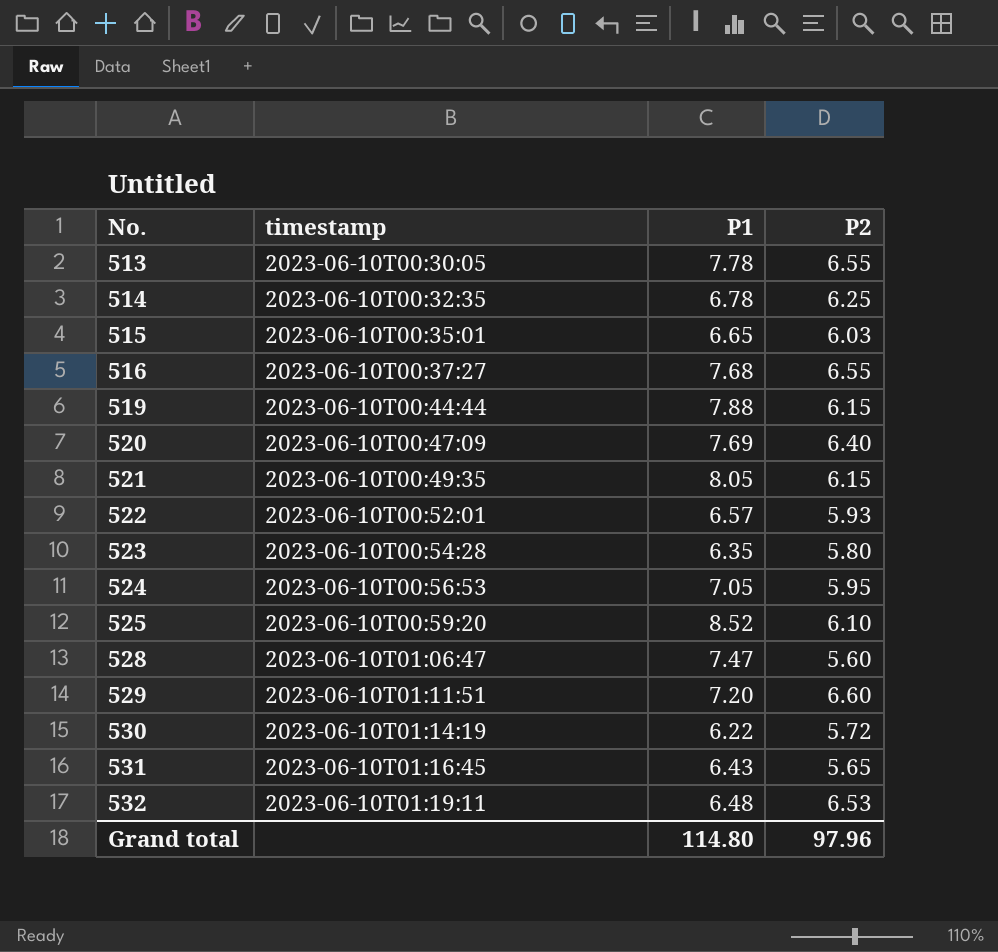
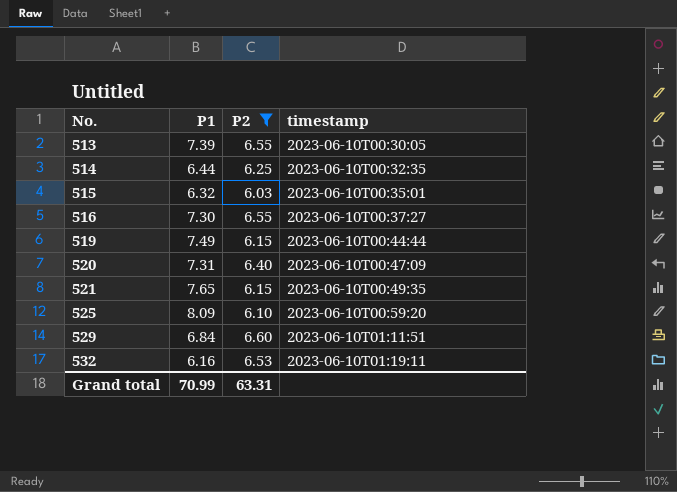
filter: none -> P2 >= 6.03
column timestamp | position: 2 -> 4
513 | P1: 7.78 -> 7.39
514 | P1: 6.78 -> 6.44
515 | P1: 6.65 -> 6.32
516 | P1: 7.68 -> 7.30
519 | P1: 7.88 -> 7.49
520 | P1: 7.69 -> 7.31
521 | P1: 8.05 -> 7.65
525 | P1: 8.52 -> 8.09
529 | P1: 7.20 -> 6.84
532 | P1: 6.48 -> 6.16
Grand total | P1: 114.80 -> 70.99
Grand total | P2: 97.96 -> 63.31

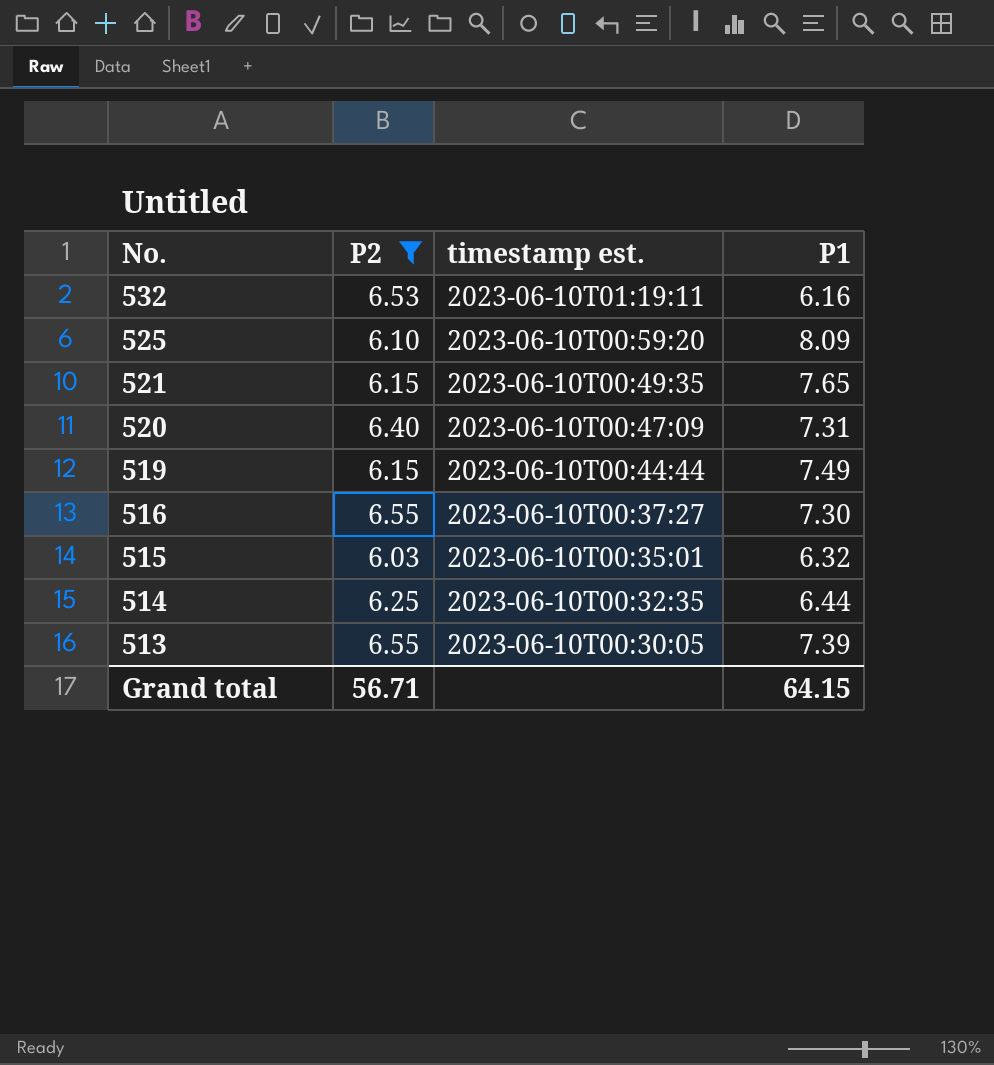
row order: No. ascending -> No. descending
column name: timestamp -> timestamp est.
column P1 | position: 2 -> 4
row 529: 6.84 | 6.60 | 2023-06-10T01:11:51 -> none
Grand total | P2: 63.31 -> 56.71
Grand total | P1: 70.99 -> 64.15

